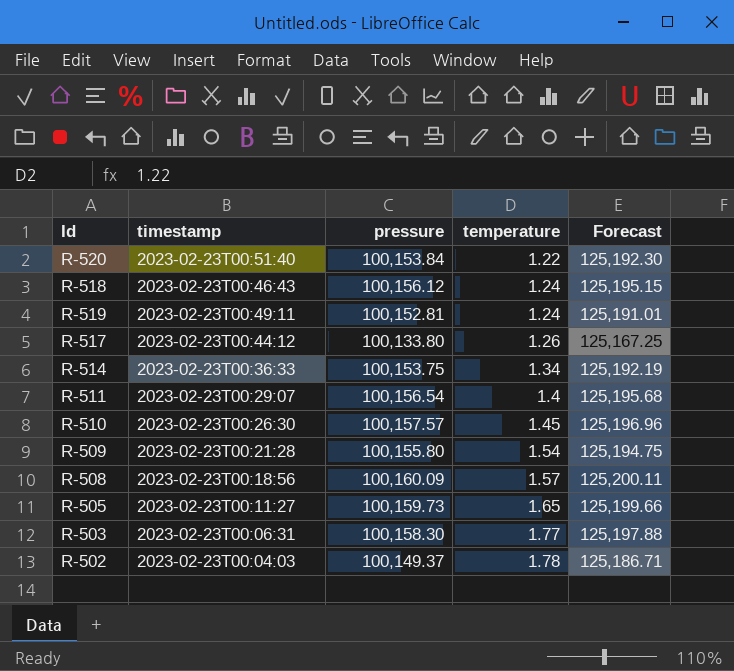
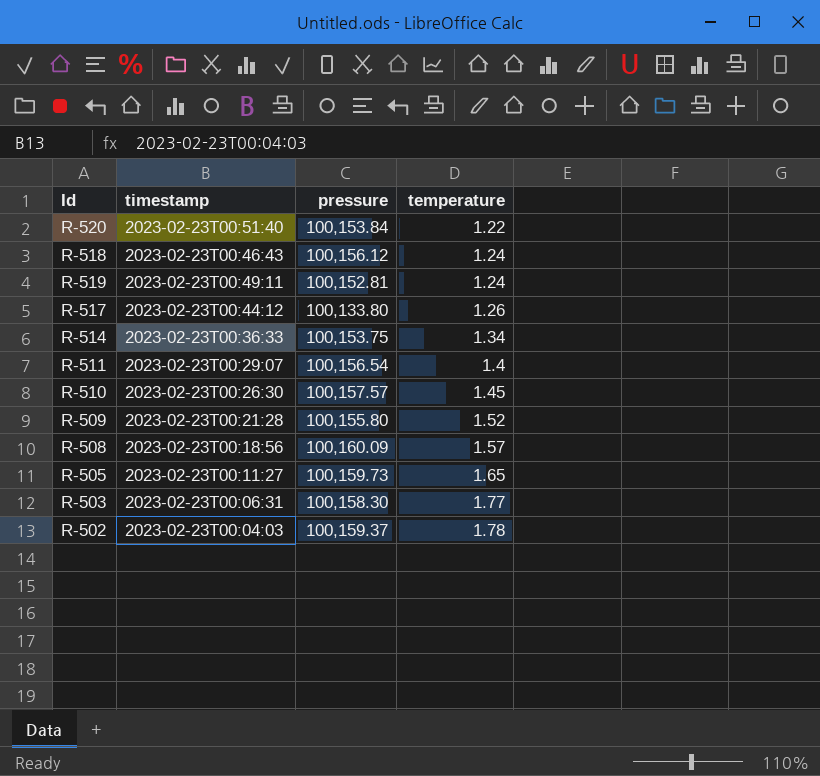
column Forecast | formula: [pressure] * 1.25 -> none
R-509 | temperature: 1.54 -> 1.52
R-502 | pressure: 100,149.37 -> 100,159.37

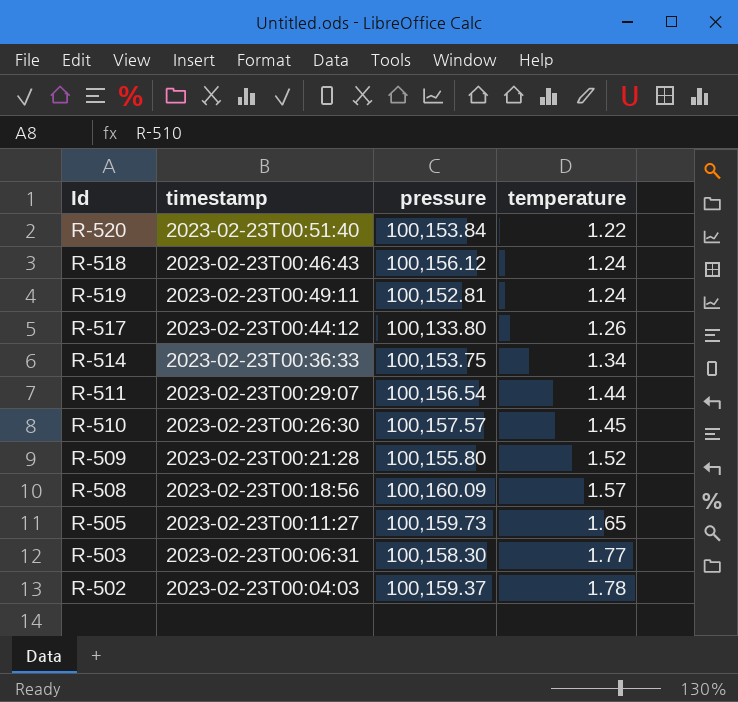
R-511 | temperature: 1.4 -> 1.44

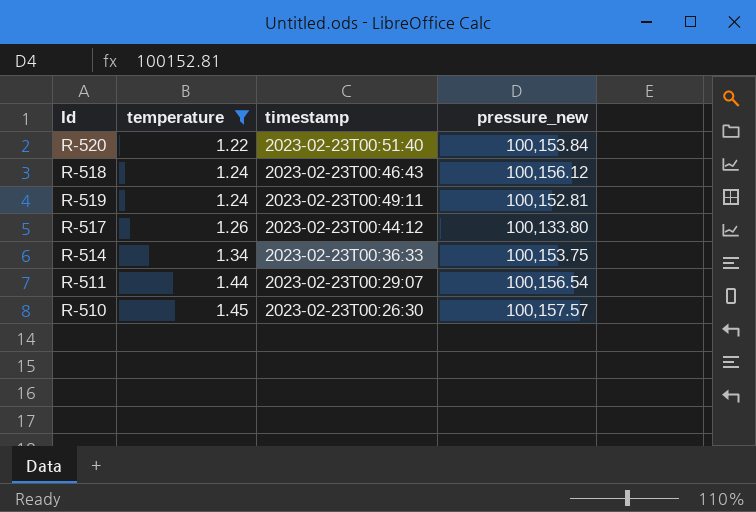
filter: none -> temperature <= 1.45
column temperature | position: 4 -> 2
column name: pressure -> pressure_new

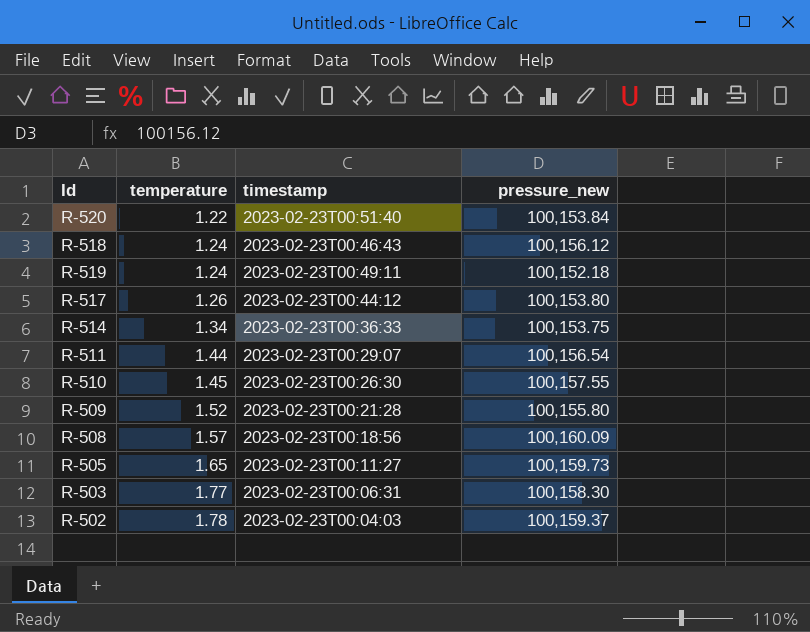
filter: temperature <= 1.45 -> none
R-519 | pressure_new: 100,152.81 -> 100,152.18
R-517 | pressure_new: 100,133.80 -> 100,153.80
R-510 | pressure_new: 100,157.57 -> 100,157.55

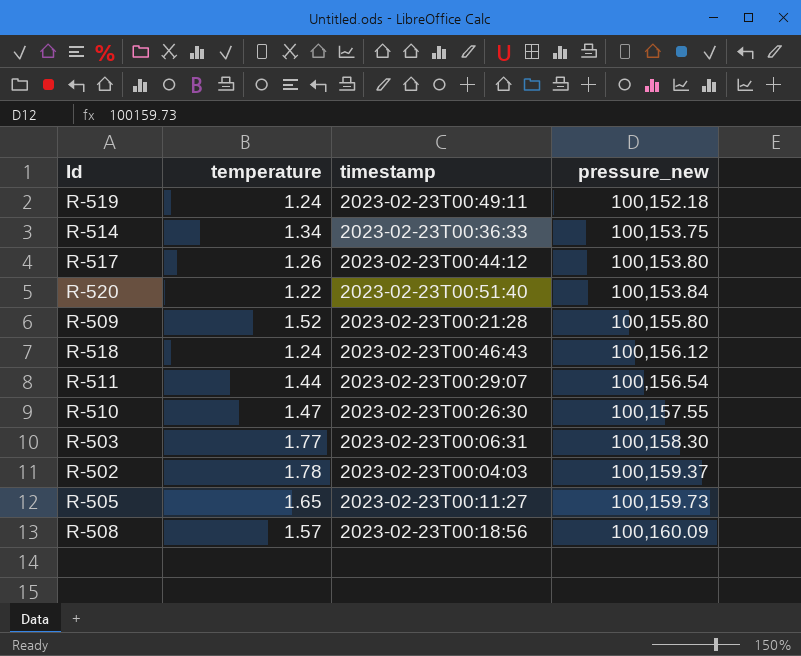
row order: temperature ascending -> pressure_new ascending
R-510 | temperature: 1.45 -> 1.47

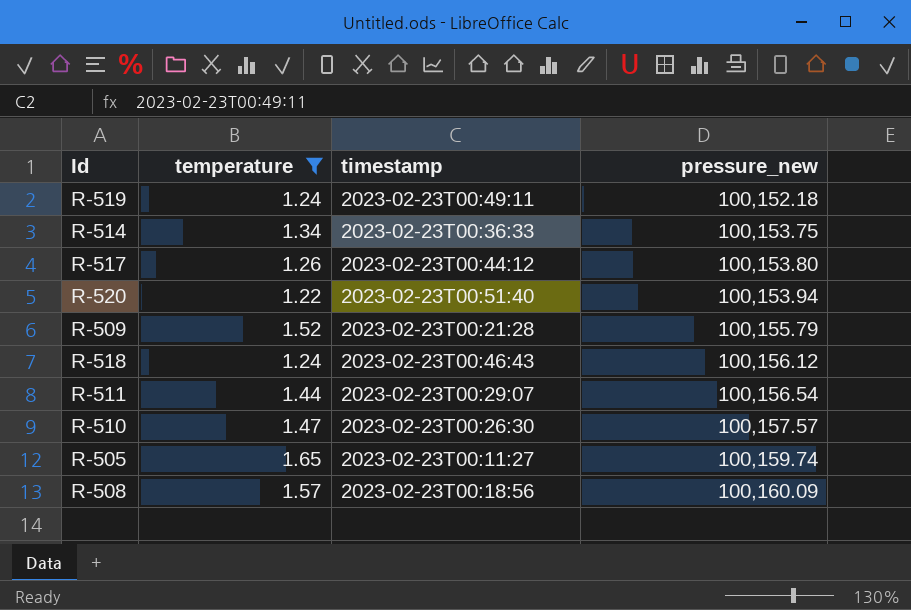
filter: none -> temperature <= 1.65
R-520 | pressure_new: 100,153.84 -> 100,153.94
R-509 | pressure_new: 100,155.80 -> 100,155.79
R-510 | pressure_new: 100,157.55 -> 100,157.57
R-505 | pressure_new: 100,159.73 -> 100,159.74

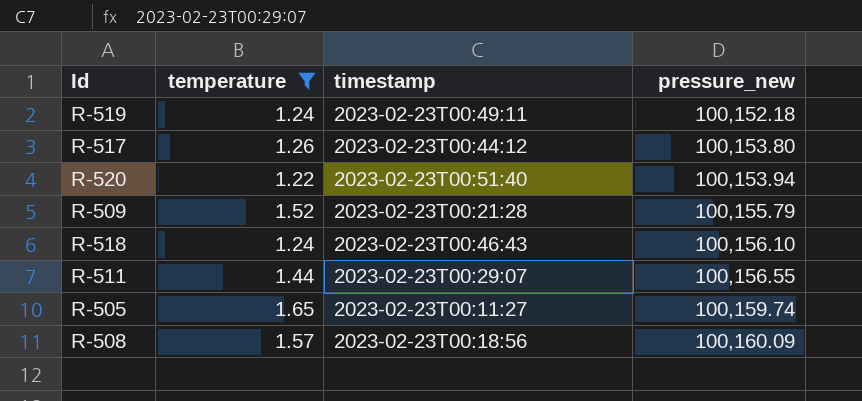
row R-514: 1.34 | 2023-02-23T00:36:33 | 100,153.75 -> none
row R-510: 1.47 | 2023-02-23T00:26:30 | 100,157.57 -> none
R-518 | pressure_new: 100,156.12 -> 100,156.10
R-511 | pressure_new: 100,156.54 -> 100,156.55

